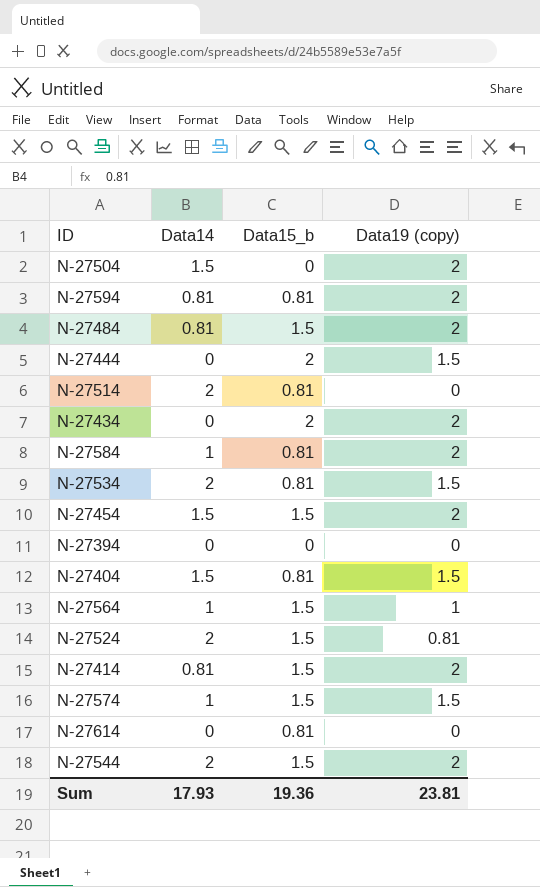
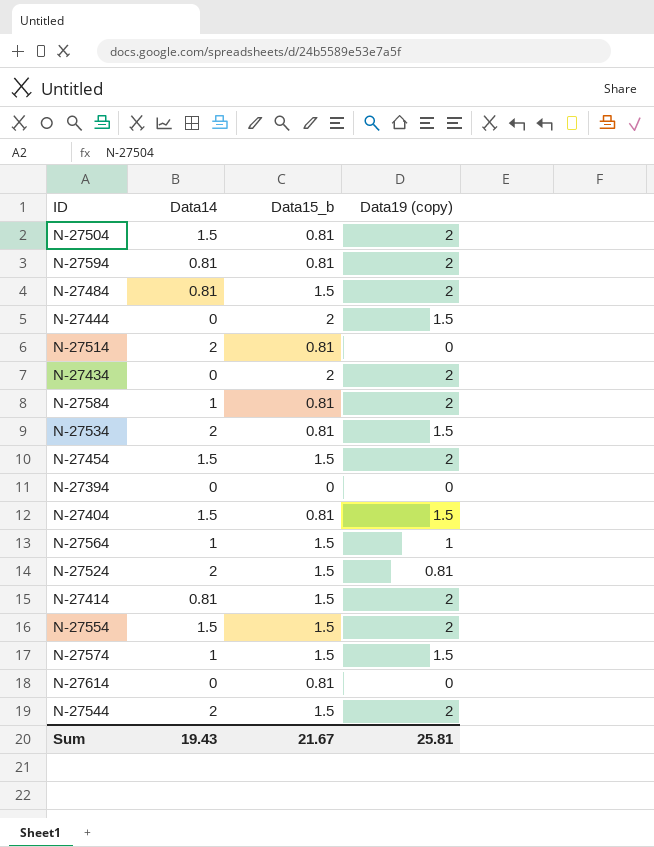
N-27504 | Data15_b: 0 -> 0.81
row N-27554: none -> 1.5 | 1.5 | 2
Sum | Data14: 17.93 -> 19.43
Sum | Data15_b: 19.36 -> 21.67
Sum | Data19 (copy): 23.81 -> 25.81

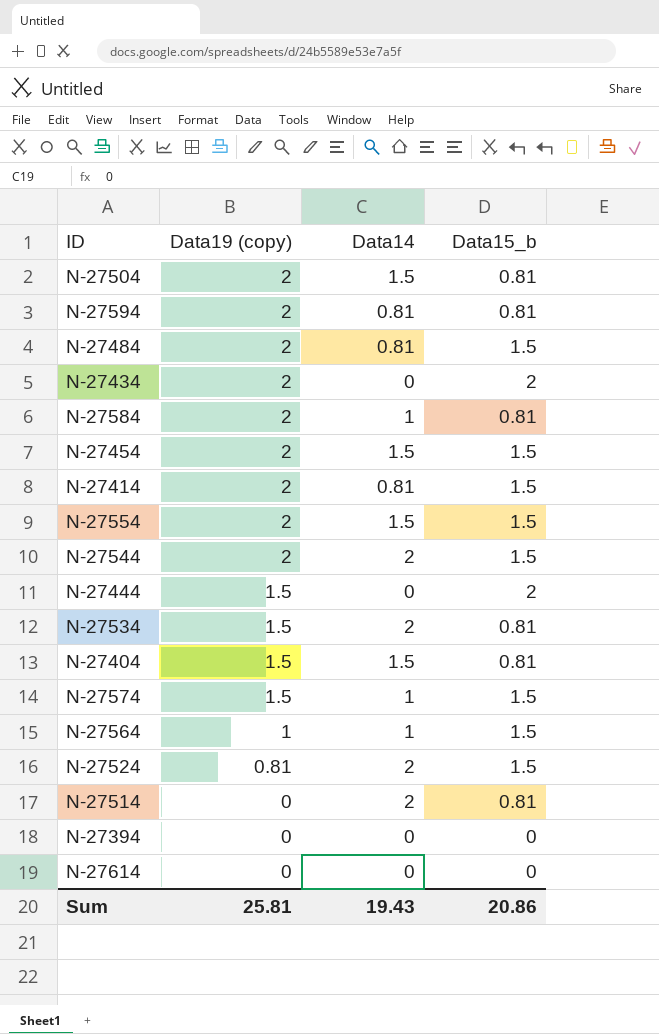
row order: none -> Data19 (copy) descending
column Data19 (copy) | position: 4 -> 2
N-27614 | Data15_b: 0.81 -> 0
Sum | Data15_b: 21.67 -> 20.86

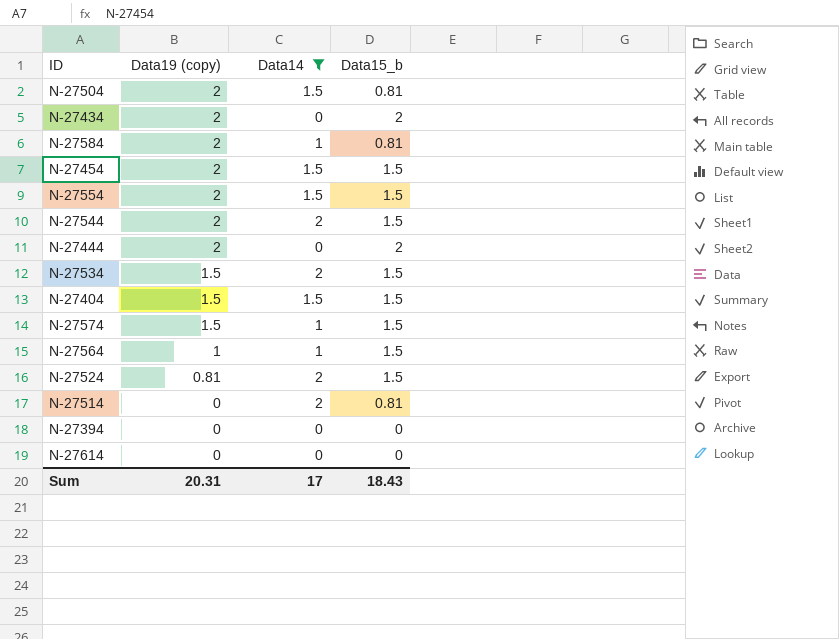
filter: none -> Data14 != 0.81
N-27444 | Data19 (copy): 1.5 -> 2
N-27534 | Data15_b: 0.81 -> 1.5
N-27404 | Data15_b: 0.81 -> 1.5
Sum | Data19 (copy): 25.81 -> 20.31
Sum | Data14: 19.43 -> 17
Sum | Data15_b: 20.86 -> 18.43

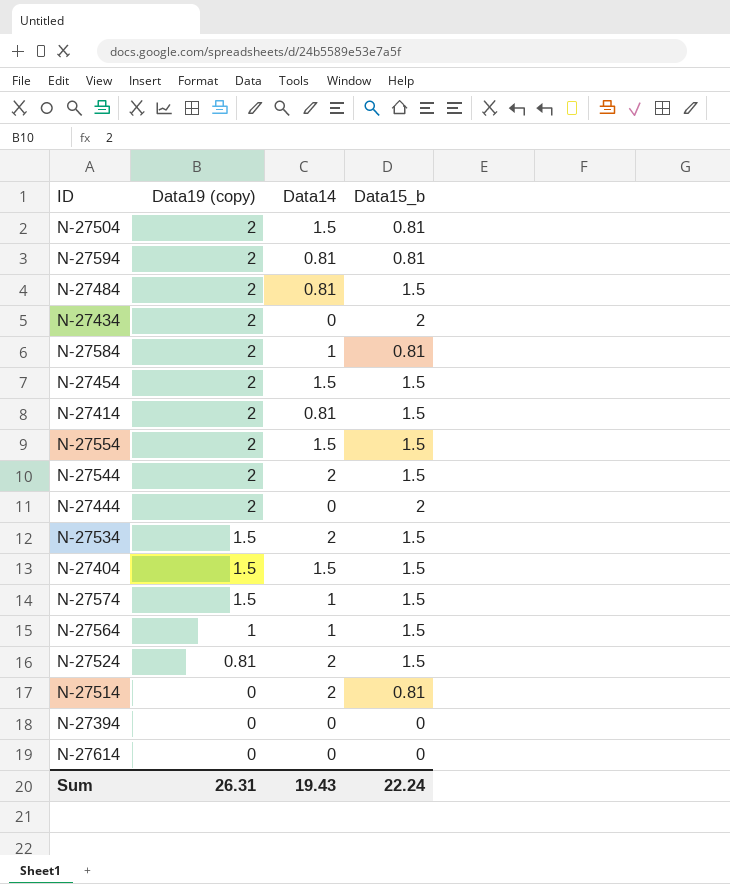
filter: Data14 != 0.81 -> none
Sum | Data19 (copy): 20.31 -> 26.31
Sum | Data14: 17 -> 19.43
Sum | Data15_b: 18.43 -> 22.24

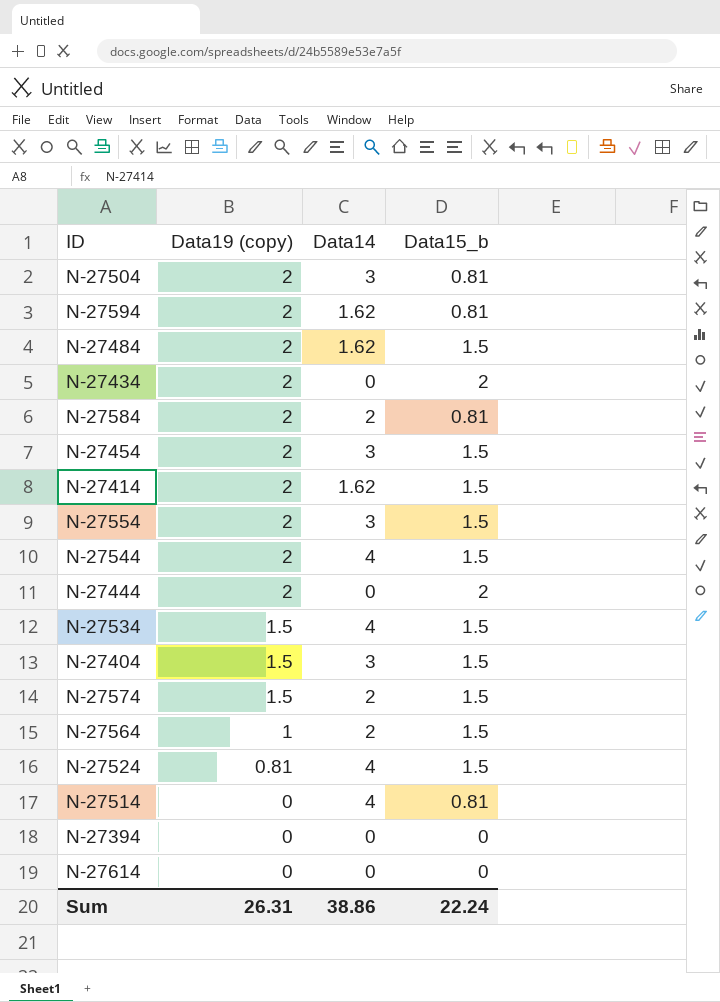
N-27504 | Data14: 1.5 -> 3
N-27594 | Data14: 0.81 -> 1.62
N-27484 | Data14: 0.81 -> 1.62
N-27584 | Data14: 1 -> 2
N-27454 | Data14: 1.5 -> 3
N-27414 | Data14: 0.81 -> 1.62
N-27554 | Data14: 1.5 -> 3
N-27544 | Data14: 2 -> 4
N-27534 | Data14: 2 -> 4
N-27404 | Data14: 1.5 -> 3
N-27574 | Data14: 1 -> 2
N-27564 | Data14: 1 -> 2
N-27524 | Data14: 2 -> 4
N-27514 | Data14: 2 -> 4
Sum | Data14: 19.43 -> 38.86

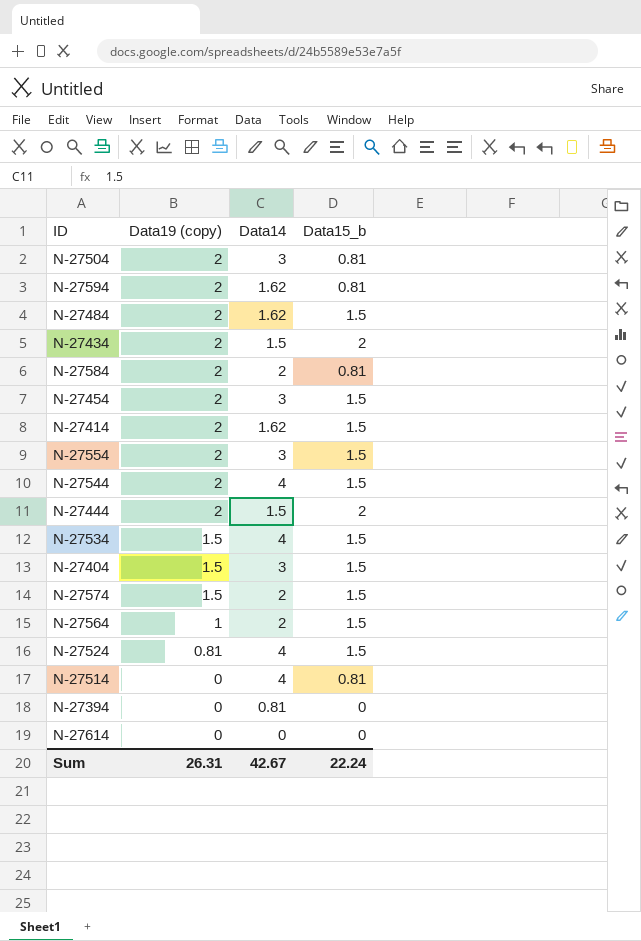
N-27434 | Data14: 0 -> 1.5
N-27444 | Data14: 0 -> 1.5
N-27394 | Data14: 0 -> 0.81
Sum | Data14: 38.86 -> 42.67

